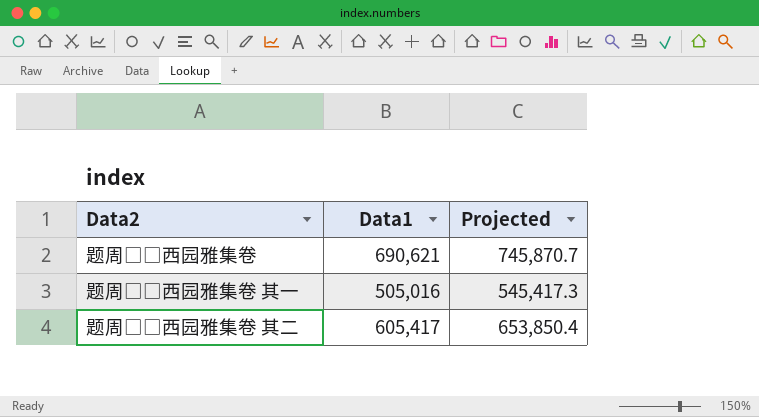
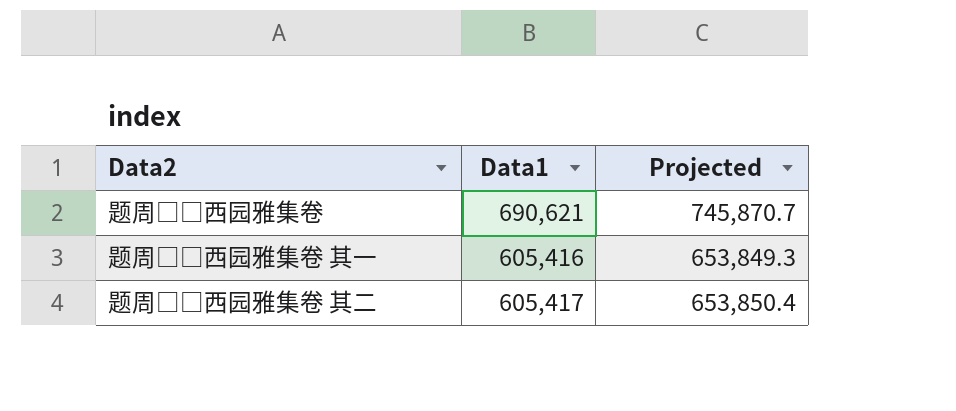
题周□□西园雅集卷 其一 | Data1: 505,016 -> 605,416
题周□□西园雅集卷 其一 | Projected: 545,417.3 -> 653,849.3

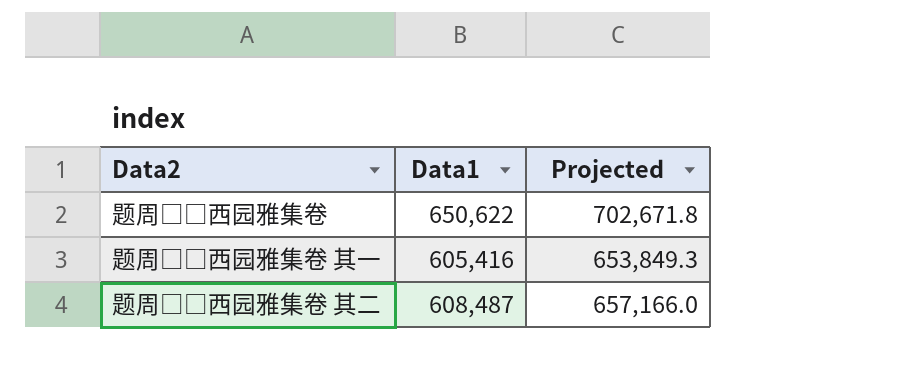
题周□□西园雅集卷 | Data1: 690,621 -> 650,622
题周□□西园雅集卷 | Projected: 745,870.7 -> 702,671.8
题周□□西园雅集卷 其二 | Data1: 605,417 -> 608,487
题周□□西园雅集卷 其二 | Projected: 653,850.4 -> 657,166.0

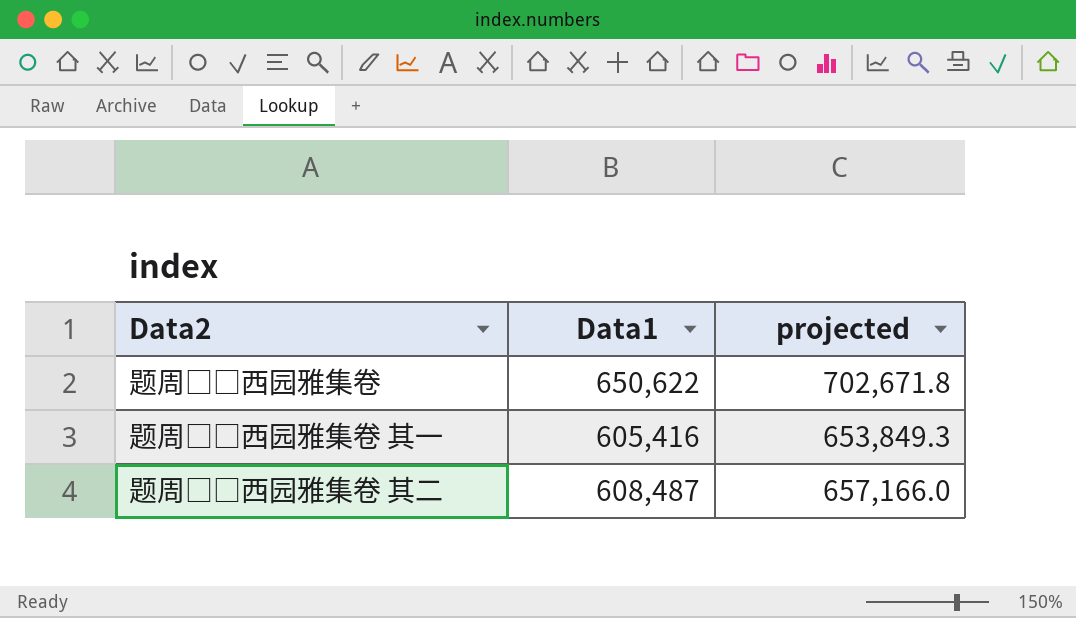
column name: Projected -> projected

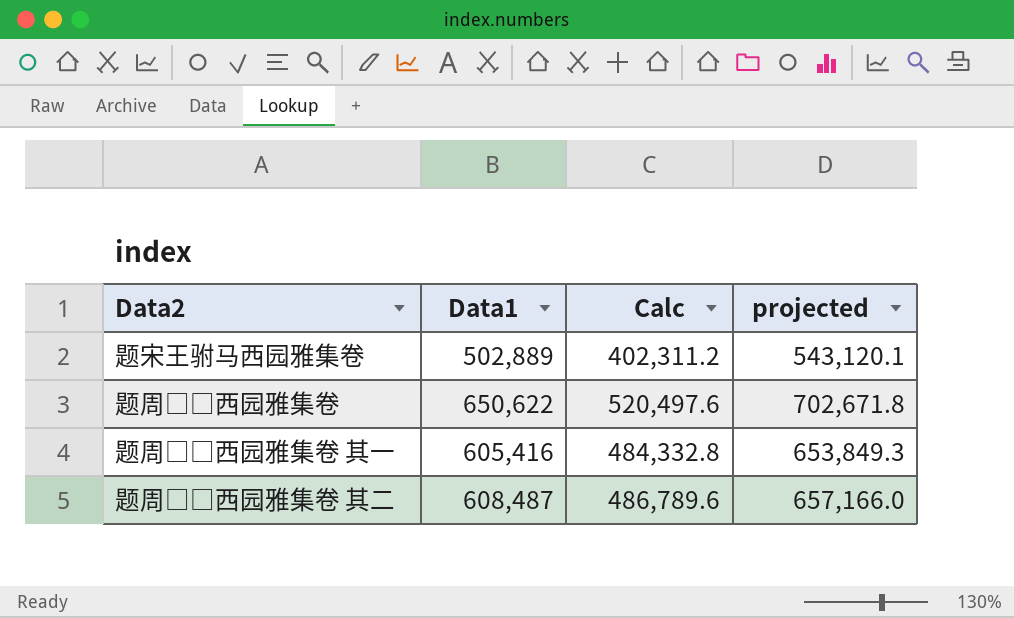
column Calc | formula: none -> [Data1] * 0.8
row 题宋王驸马西园雅集卷: none -> 502,889 | 402,311.2 | 543,120.1

